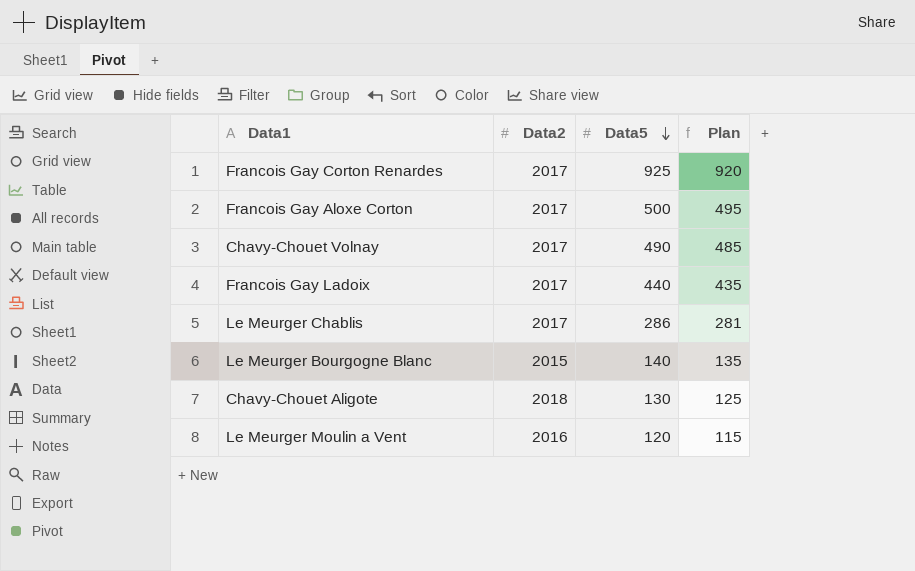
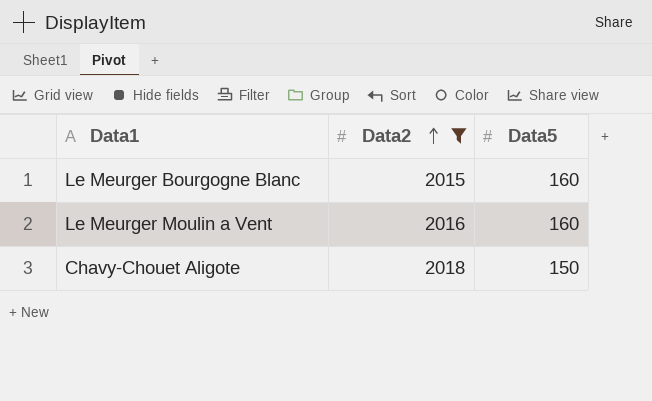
filter: none -> Data2 != 2017
row order: Data5 descending -> Data2 ascending
column Plan | formula: [Data5] - 5 -> none
Le Meurger Bourgogne Blanc | Data5: 140 -> 160
Le Meurger Moulin a Vent | Data5: 120 -> 160
Chavy-Chouet Aligote | Data5: 130 -> 150

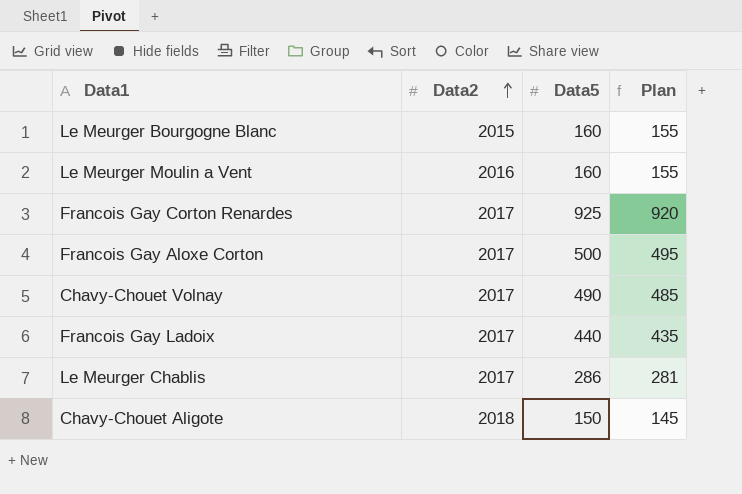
filter: Data2 != 2017 -> none
column Plan | formula: none -> [Data5] - 5

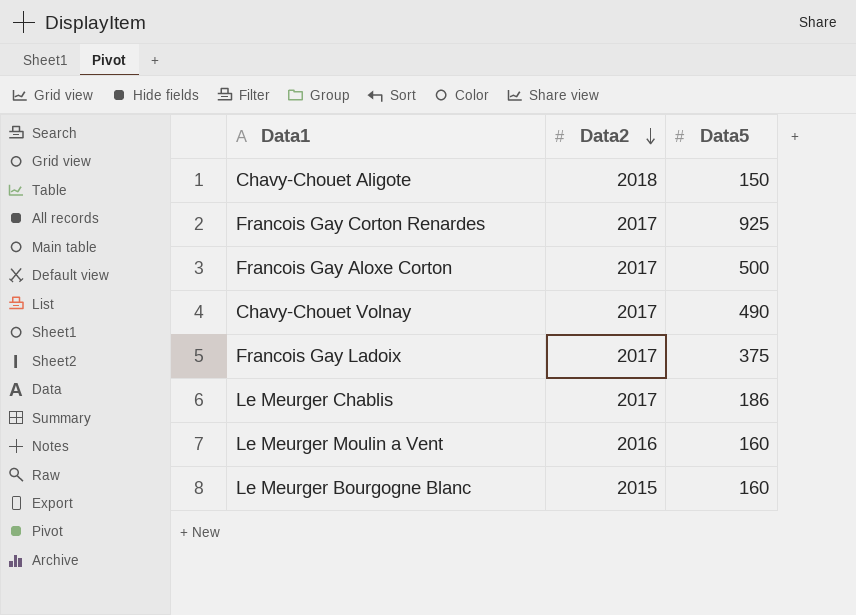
row order: Data2 ascending -> Data2 descending
column Plan | formula: [Data5] - 5 -> none
Francois Gay Ladoix | Data5: 440 -> 375
Le Meurger Chablis | Data5: 286 -> 186

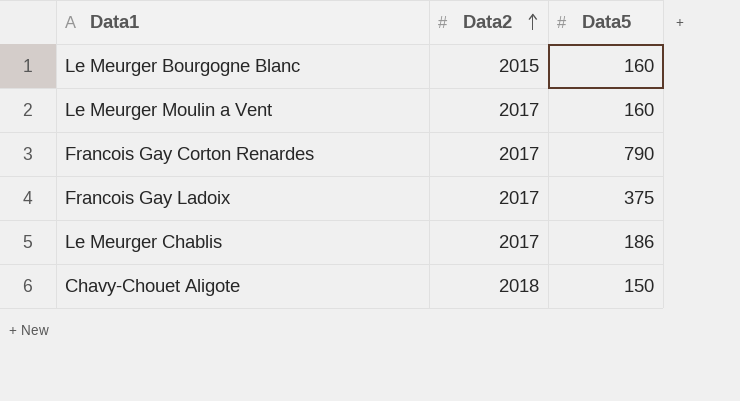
row order: Data2 descending -> Data2 ascending
row Francois Gay Aloxe Corton: 2017 | 500 -> none
row Chavy-Chouet Volnay: 2017 | 490 -> none
Le Meurger Moulin a Vent | Data2: 2016 -> 2017
Francois Gay Corton Renardes | Data5: 925 -> 790

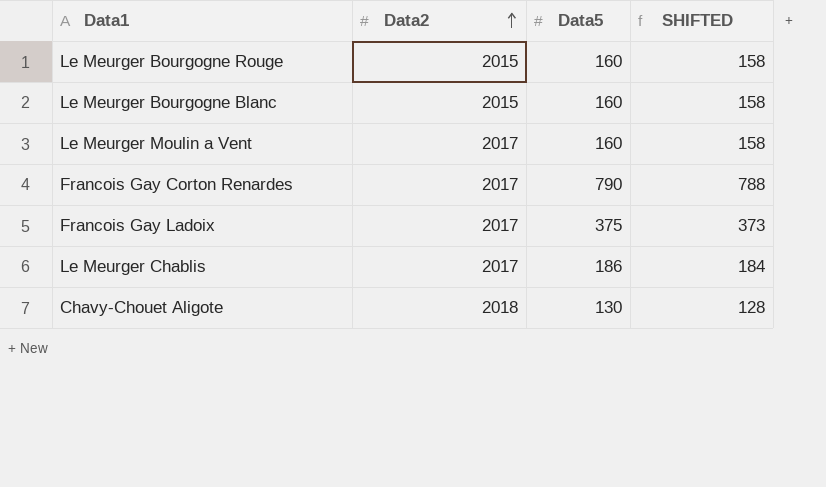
column SHIFTED | formula: none -> [Data5] - 2
row Le Meurger Bourgogne Rouge: none -> 2015 | 160 | 158
Chavy-Chouet Aligote | Data5: 150 -> 130

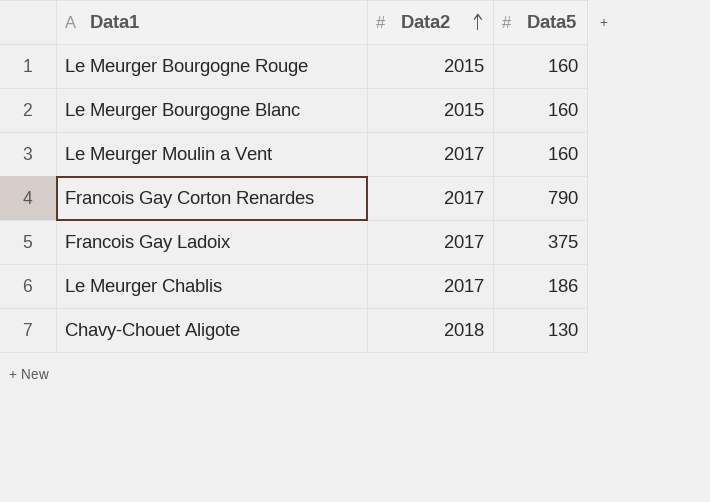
column SHIFTED | formula: [Data5] - 2 -> none

